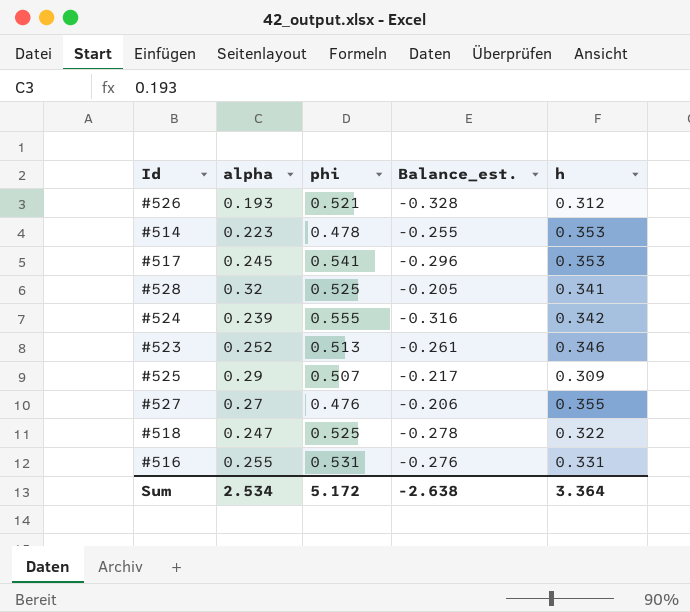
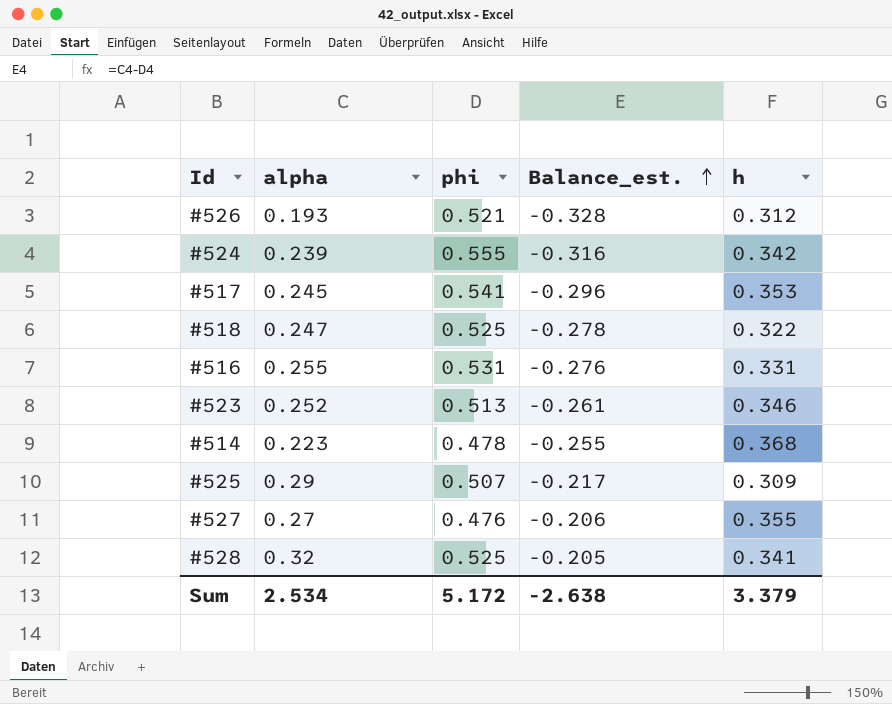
row order: none -> Balance_est. ascending
#514 | h: 0.353 -> 0.368
Sum | h: 3.364 -> 3.379

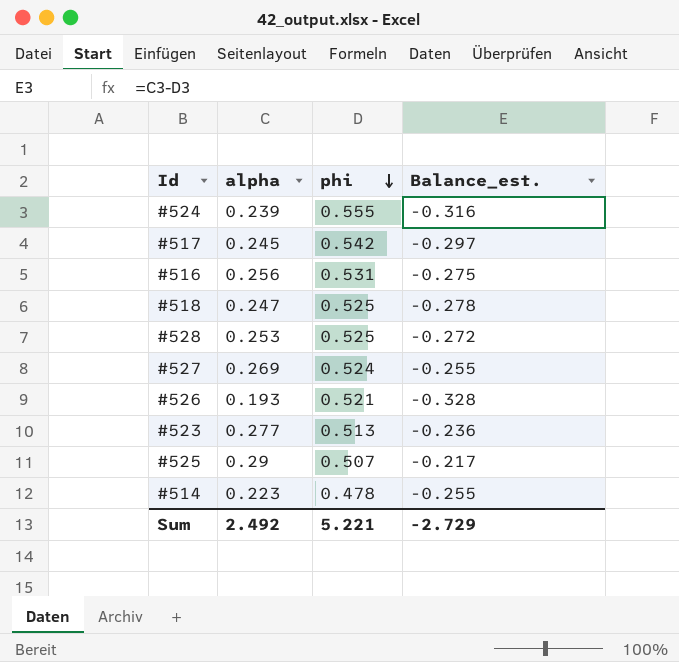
row order: Balance_est. ascending -> phi descending
column h | position: 5 -> none
#517 | phi: 0.541 -> 0.542
#517 | Balance_est.: -0.296 -> -0.297
#516 | alpha: 0.255 -> 0.256
#516 | Balance_est.: -0.276 -> -0.275
#528 | alpha: 0.32 -> 0.253
#528 | Balance_est.: -0.205 -> -0.272
#527 | alpha: 0.27 -> 0.269
#527 | phi: 0.476 -> 0.524
#527 | Balance_est.: -0.206 -> -0.255
#523 | alpha: 0.252 -> 0.277
#523 | Balance_est.: -0.261 -> -0.236
Sum | alpha: 2.534 -> 2.492
Sum | phi: 5.172 -> 5.221
Sum | Balance_est.: -2.638 -> -2.729

